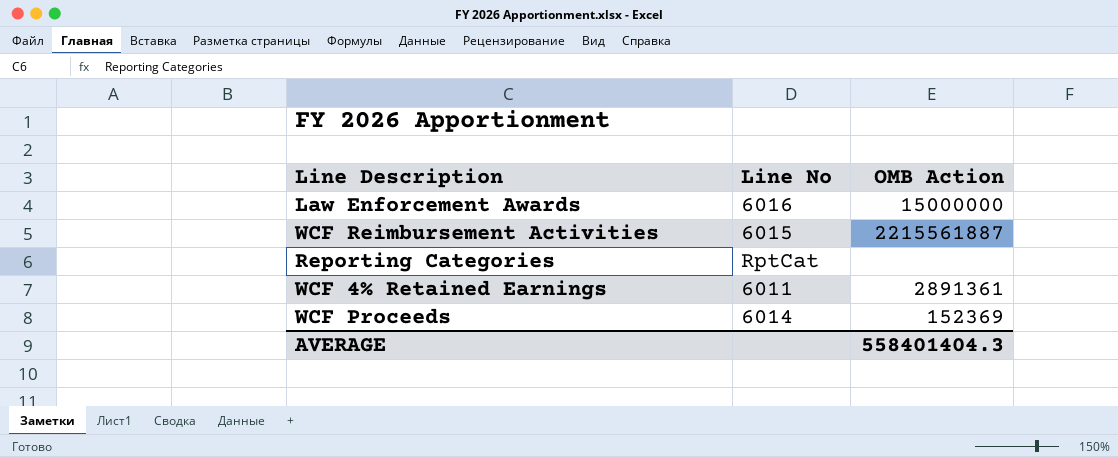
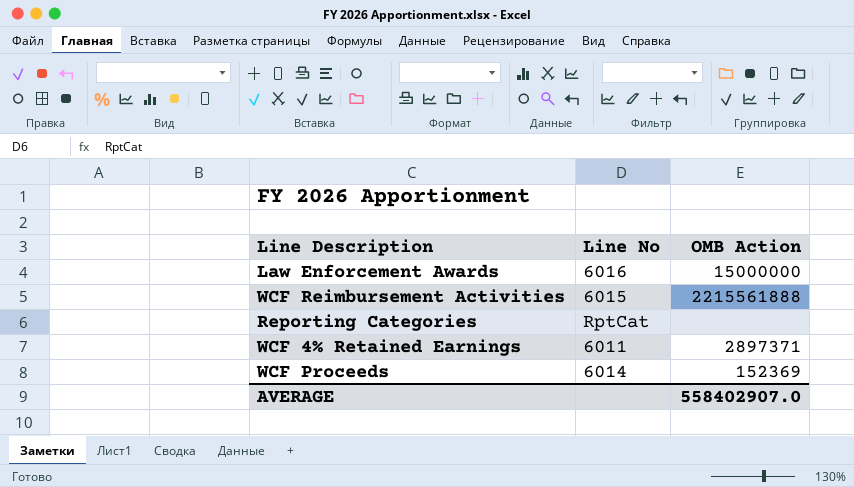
WCF Reimbursement Activities | OMB Action: 2215561887 -> 2215561888
WCF 4% Retained Earnings | OMB Action: 2891361 -> 2897371
AVERAGE | OMB Action: 558401404.3 -> 558402907.0

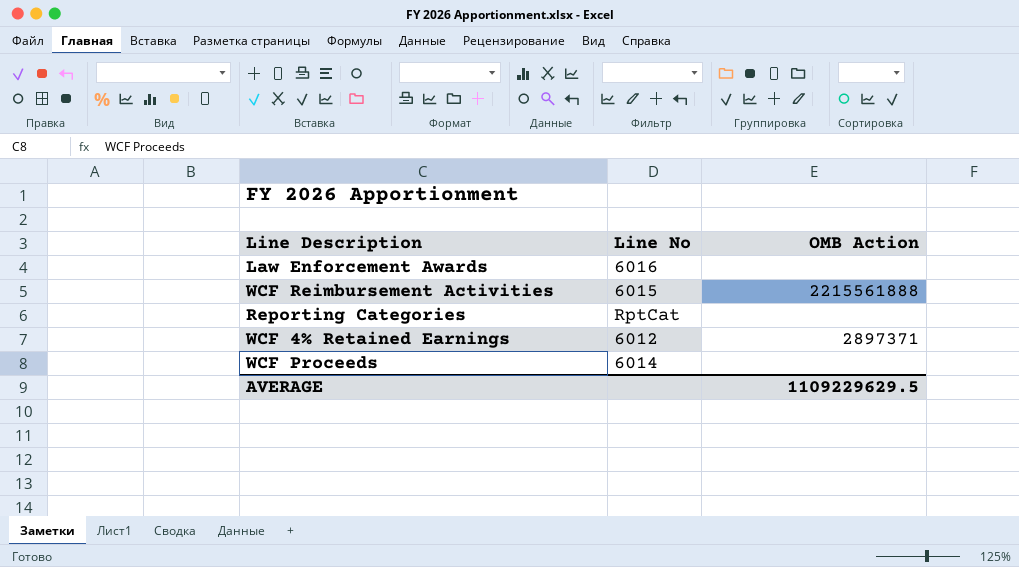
Law Enforcement Awards | OMB Action: 15000000 -> none
WCF 4% Retained Earnings | Line No: 6011 -> 6012
WCF Proceeds | OMB Action: 152369 -> none
AVERAGE | OMB Action: 558402907.0 -> 1109229629.5

